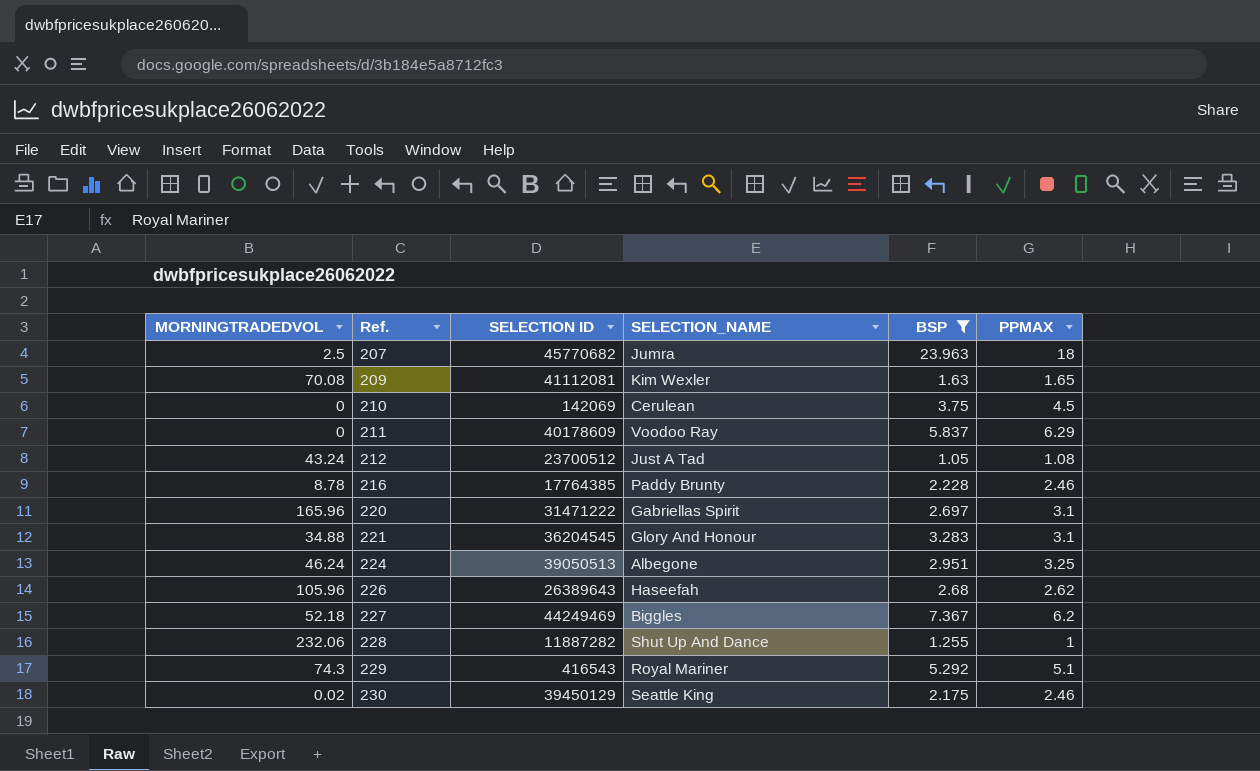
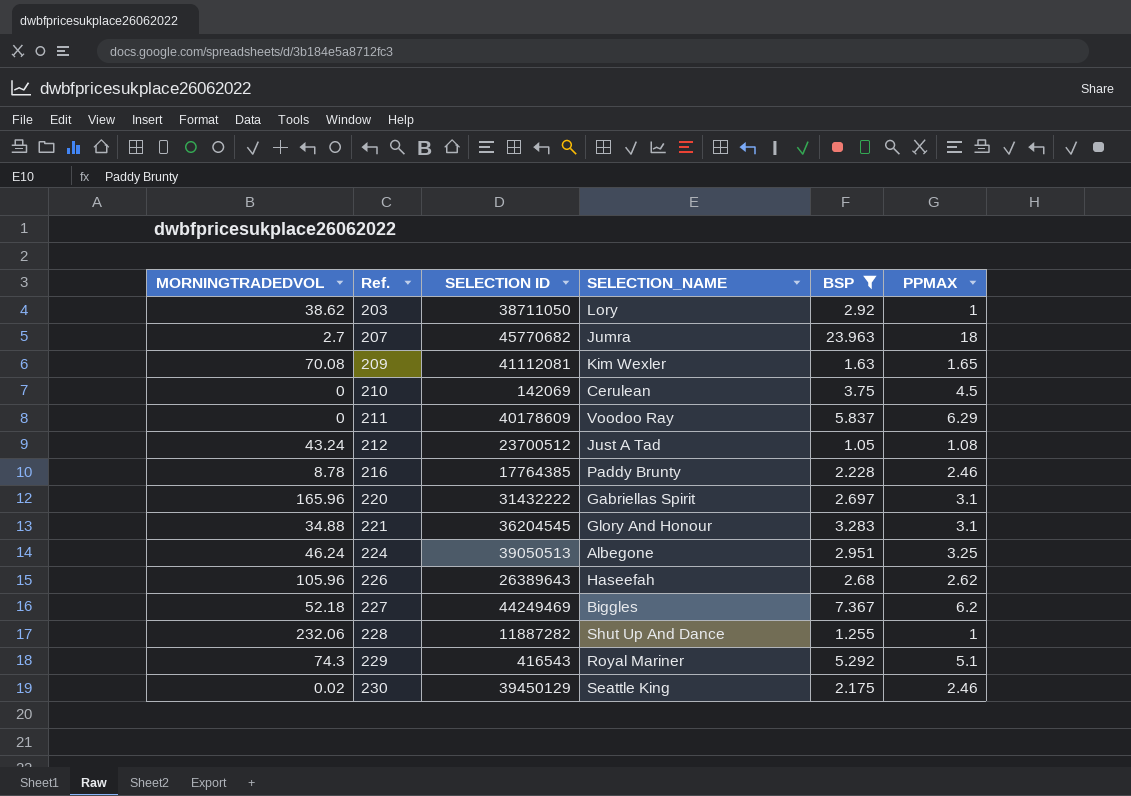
row 203: none -> 38.62 | 38711050 | Lory | 2.92 | 1
207 | MORNINGTRADEDVOL: 2.5 -> 2.7
220 | SELECTION ID: 31471222 -> 31432222

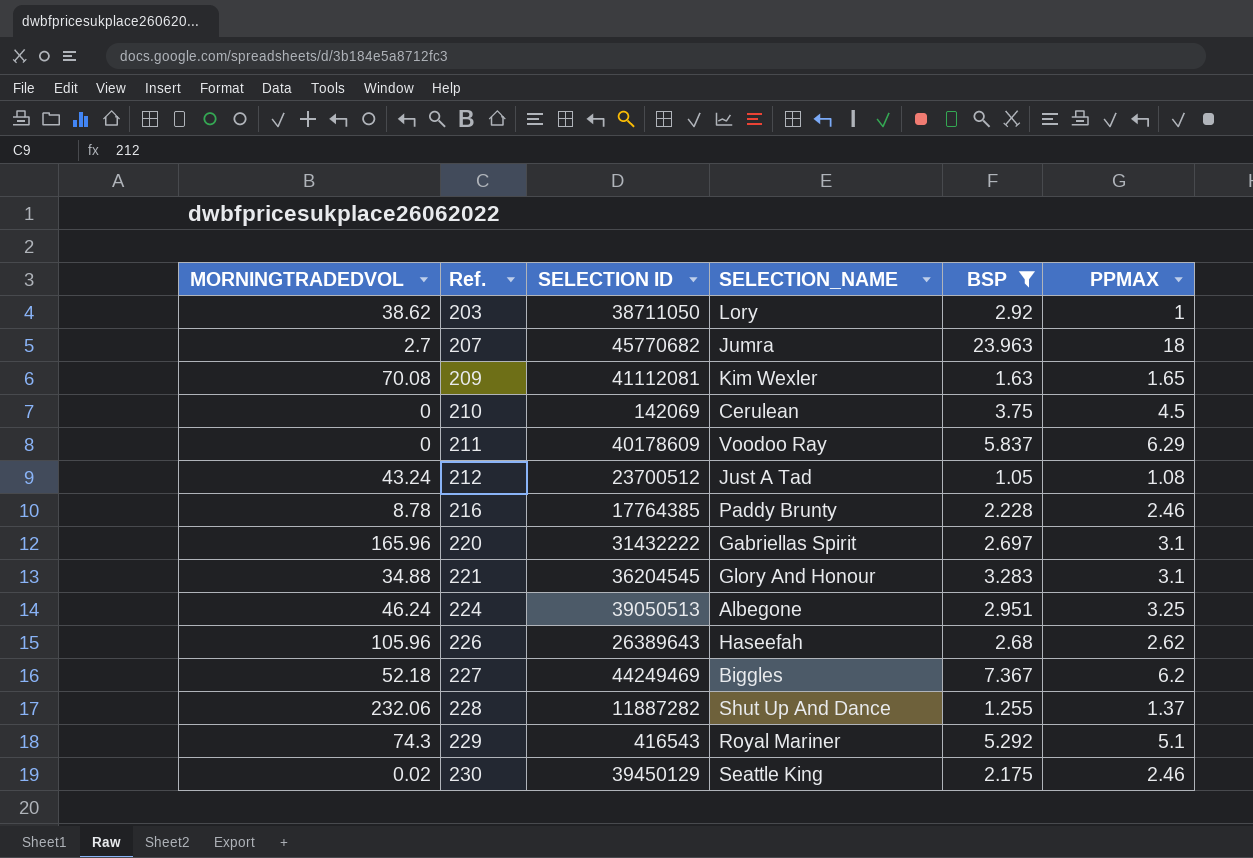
228 | PPMAX: 1 -> 1.37

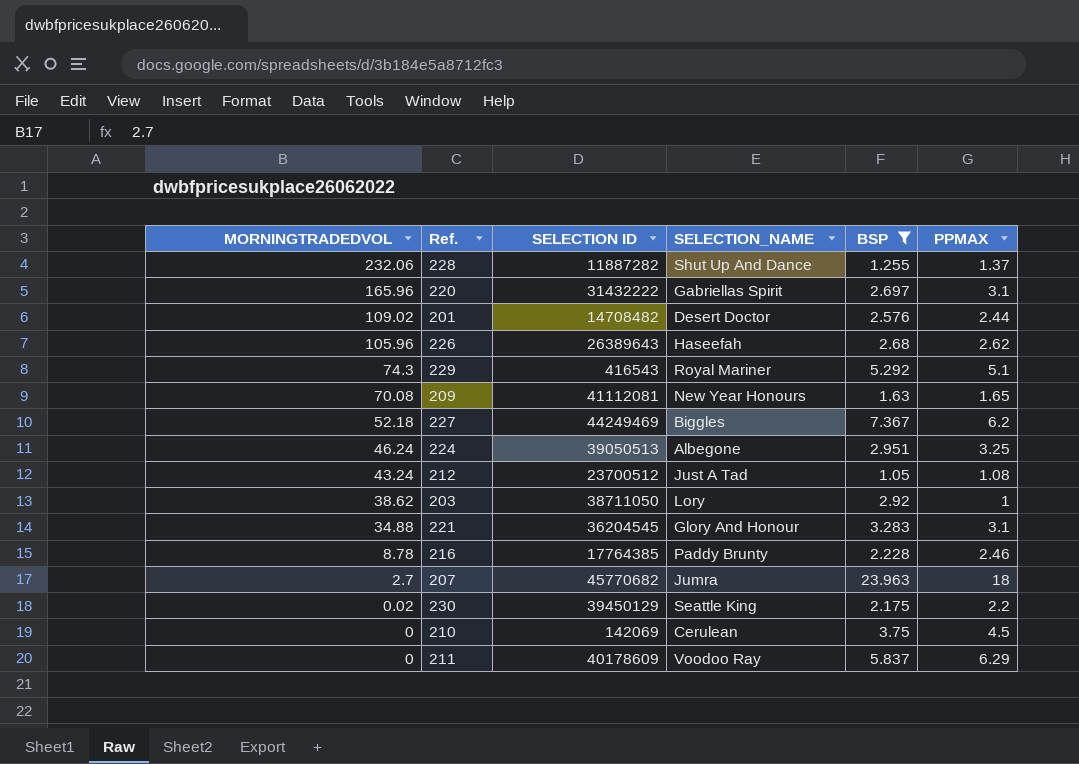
row order: Ref. ascending -> MORNINGTRADEDVOL descending
row 201: none -> 109.02 | 14708482 | Desert Doctor | 2.576 | 2.44
209 | SELECTION_NAME: Kim Wexler -> New Year Honours
230 | PPMAX: 2.46 -> 2.2

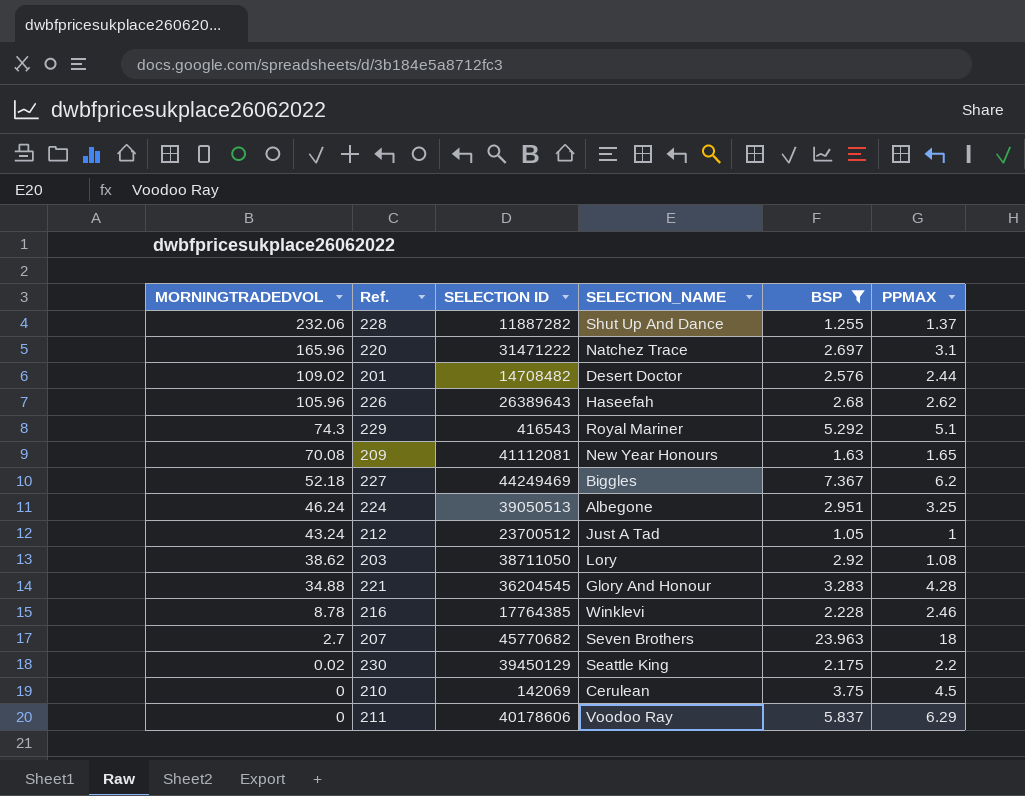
220 | SELECTION ID: 31432222 -> 31471222
220 | SELECTION_NAME: Gabriellas Spirit -> Natchez Trace
212 | PPMAX: 1.08 -> 1
203 | PPMAX: 1 -> 1.08
221 | PPMAX: 3.1 -> 4.28
216 | SELECTION_NAME: Paddy Brunty -> Winklevi
207 | SELECTION_NAME: Jumra -> Seven Brothers
211 | SELECTION ID: 40178609 -> 40178606

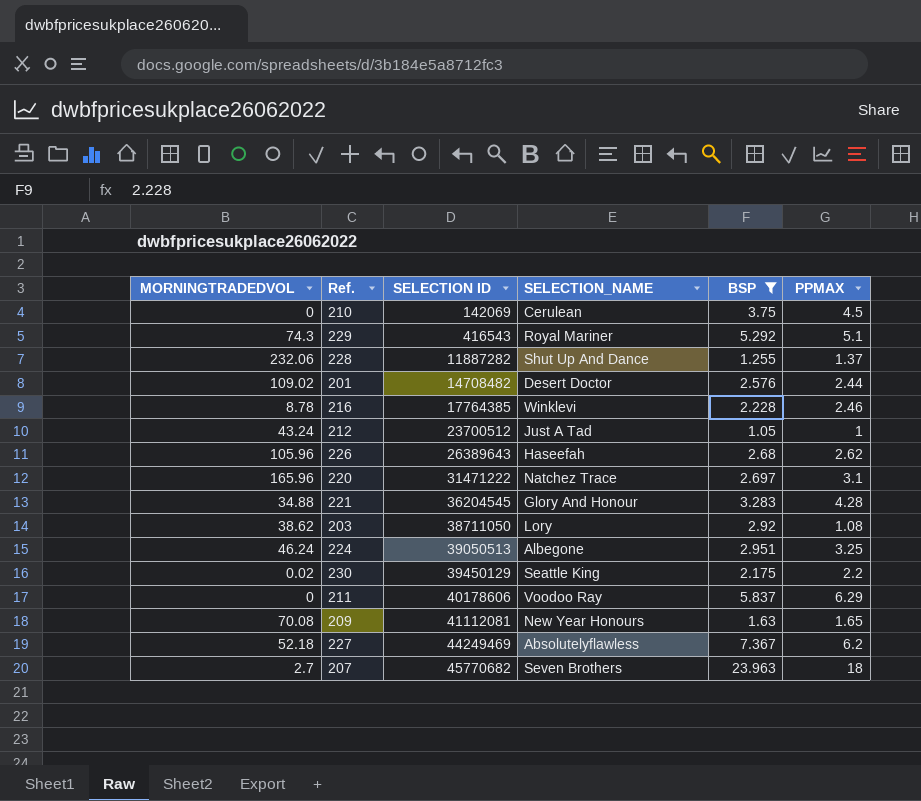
row order: MORNINGTRADEDVOL descending -> SELECTION ID ascending
227 | SELECTION_NAME: Biggles -> Absolutelyflawless

